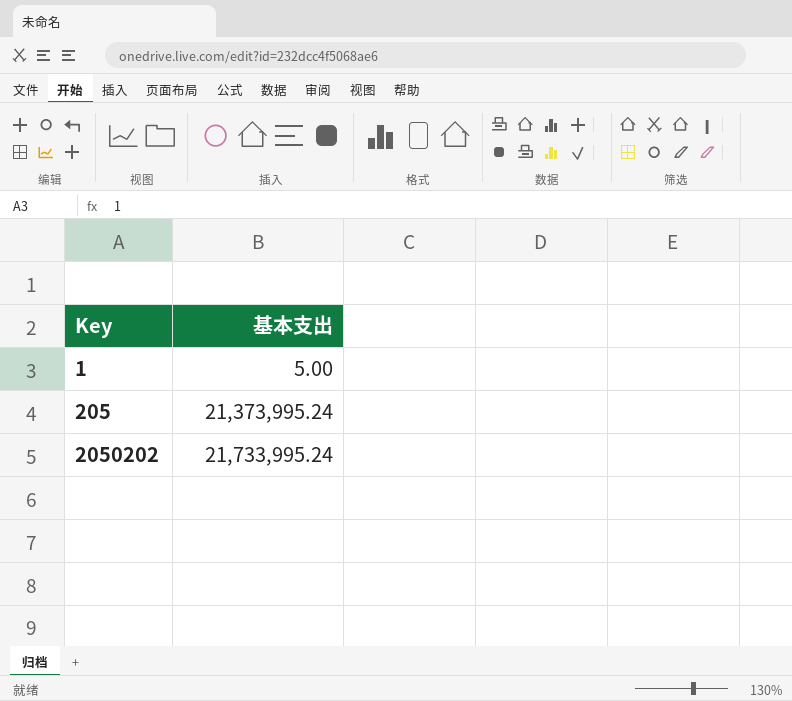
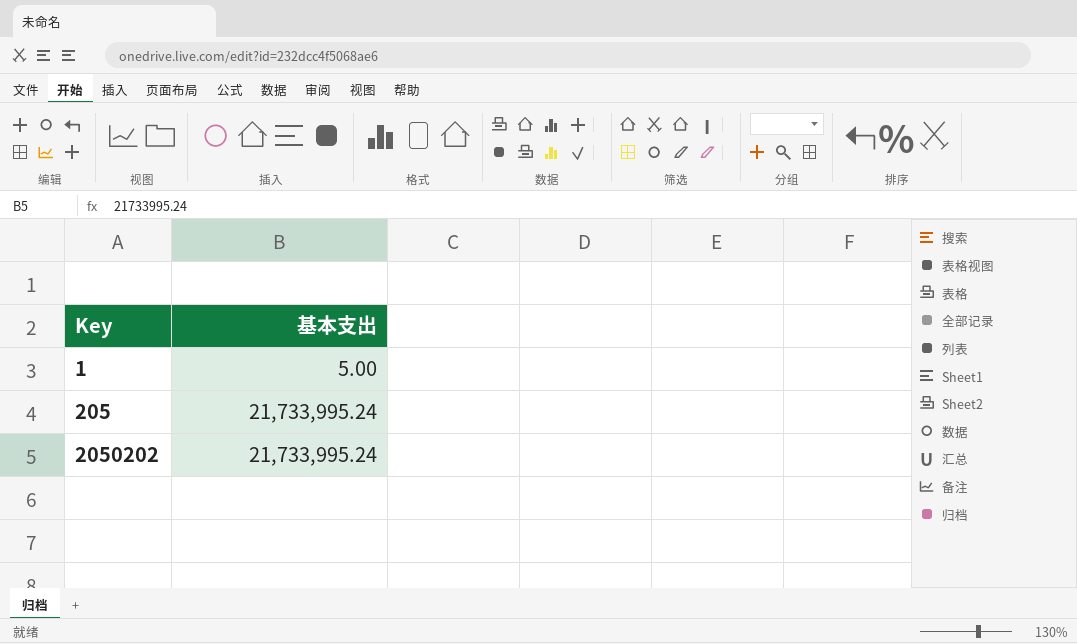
205 | 基本支出: 21,373,995.24 -> 21,733,995.24

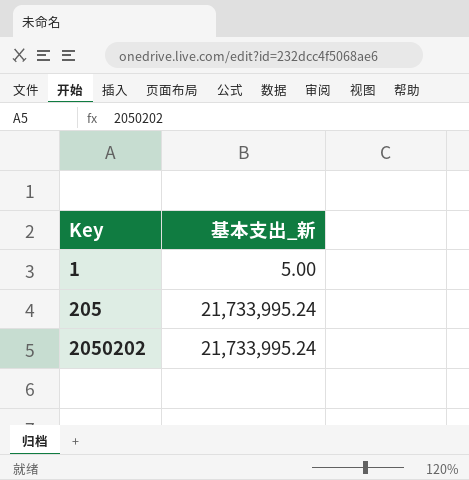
column name: 基本支出 -> 基本支出_新

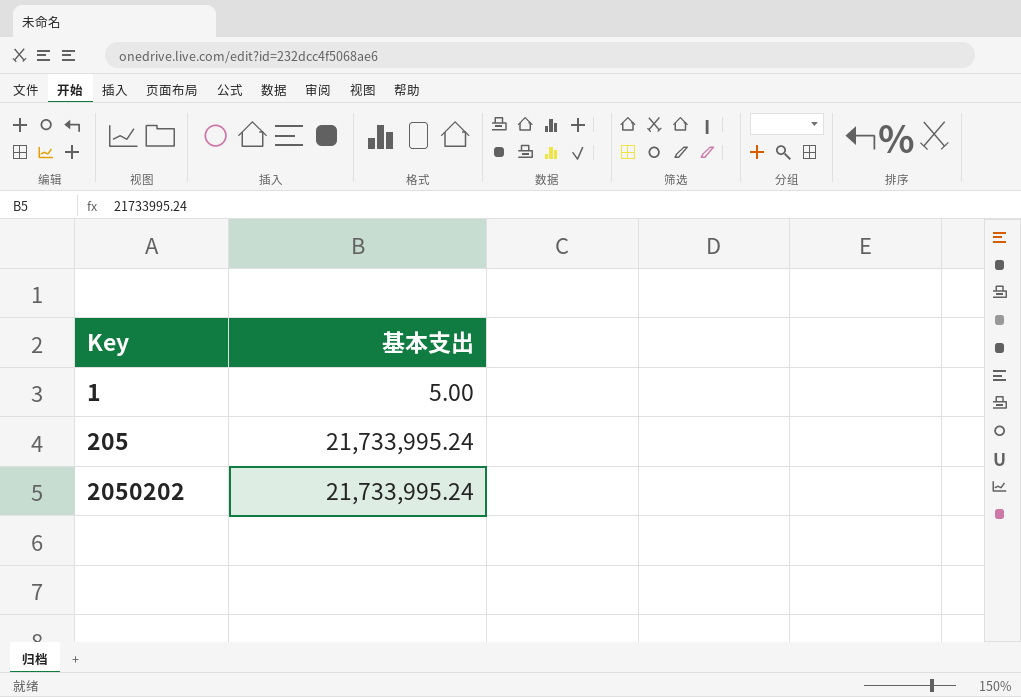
column name: 基本支出_新 -> 基本支出

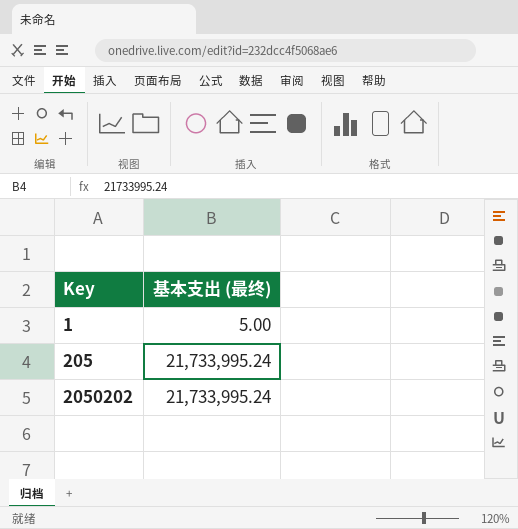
column name: 基本支出 -> 基本支出 (最终)

